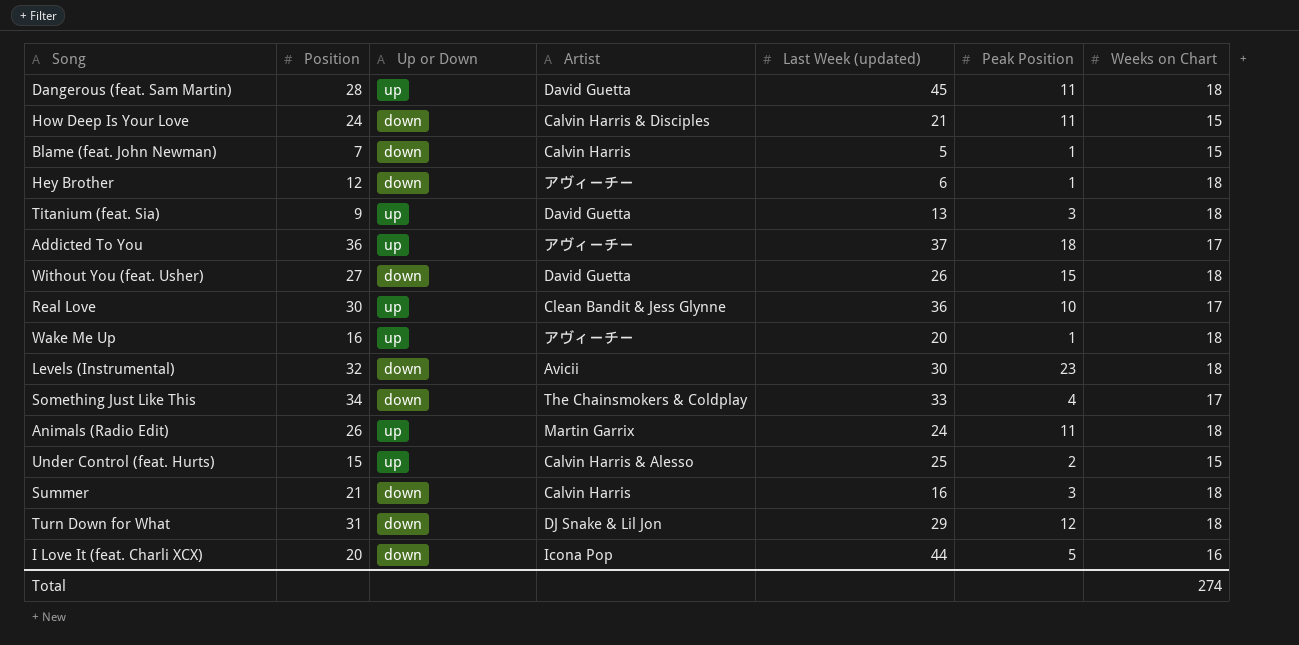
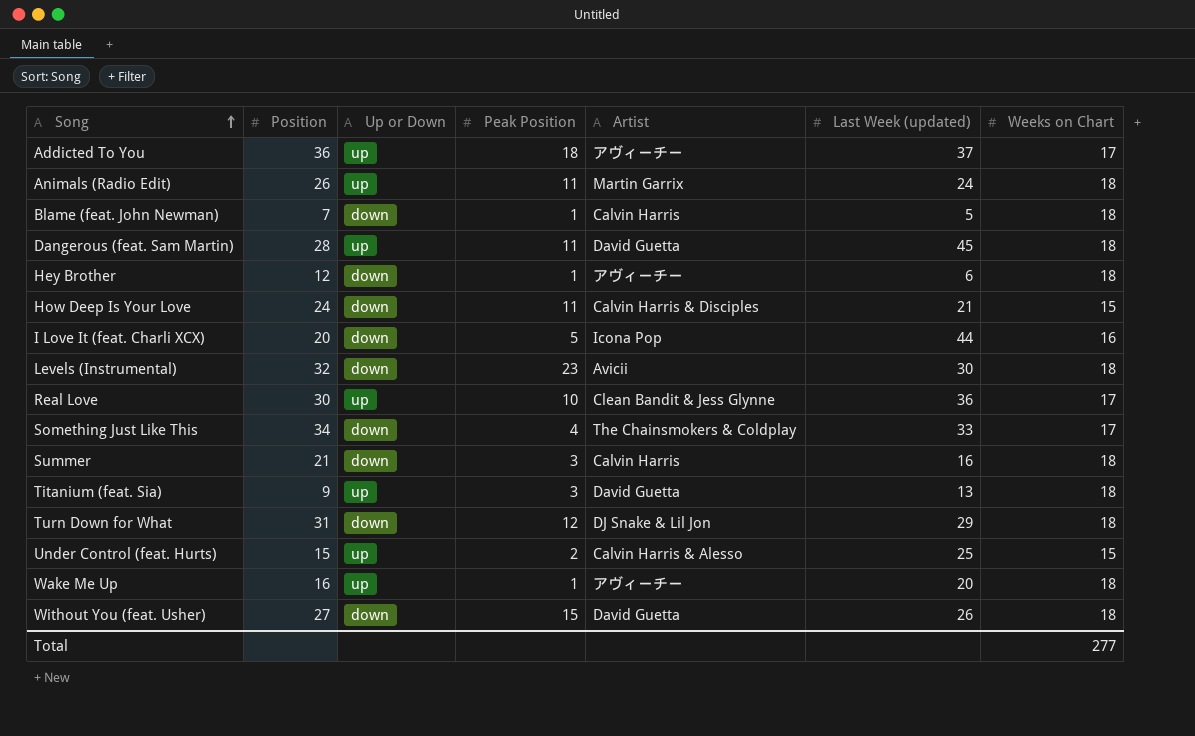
row order: none -> Song ascending
column Peak Position | position: 6 -> 4
Blame (feat. John Newman) | Weeks on Chart: 15 -> 18
Total | Weeks on Chart: 274 -> 277

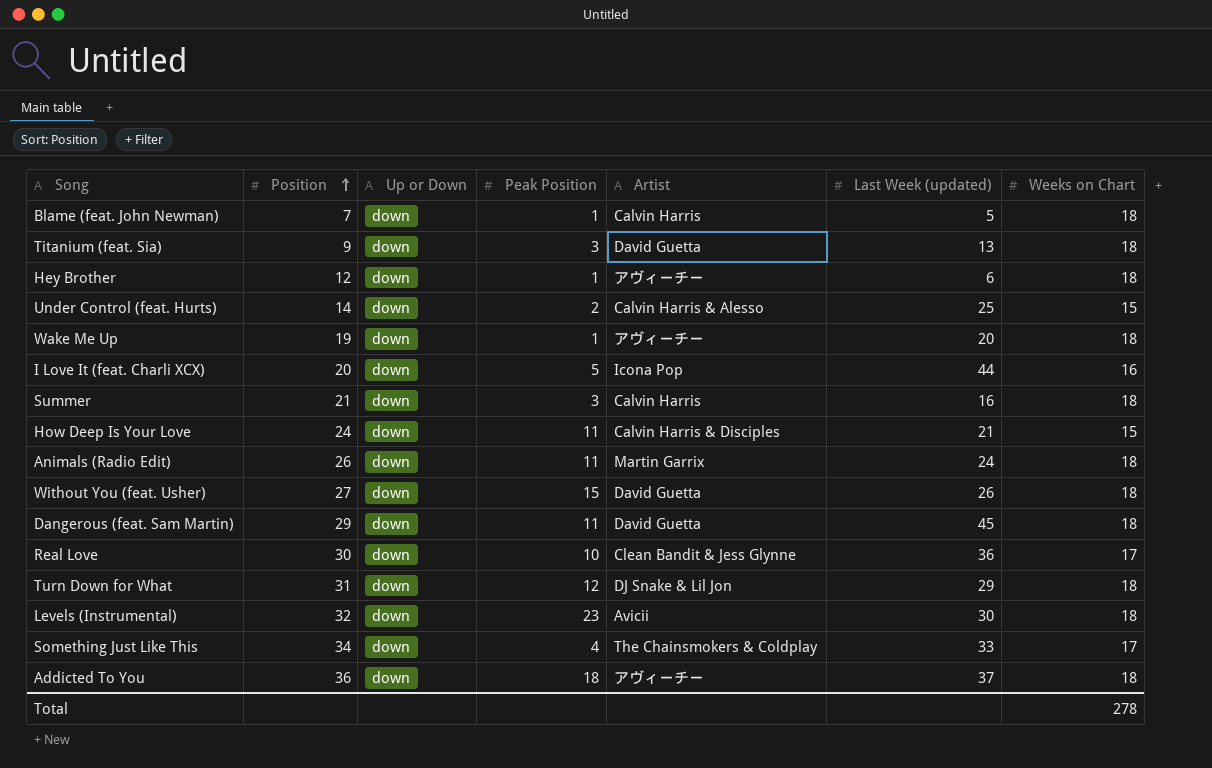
row order: Song ascending -> Position ascending
Titanium (feat. Sia) | Up or Down: up -> down
Under Control (feat. Hurts) | Position: 15 -> 14
Under Control (feat. Hurts) | Up or Down: up -> down
Wake Me Up | Position: 16 -> 19
Wake Me Up | Up or Down: up -> down
Animals (Radio Edit) | Up or Down: up -> down
Dangerous (feat. Sam Martin) | Position: 28 -> 29
Dangerous (feat. Sam Martin) | Up or Down: up -> down
Real Love | Up or Down: up -> down
Addicted To You | Up or Down: up -> down
Addicted To You | Weeks on Chart: 17 -> 18
Total | Weeks on Chart: 277 -> 278

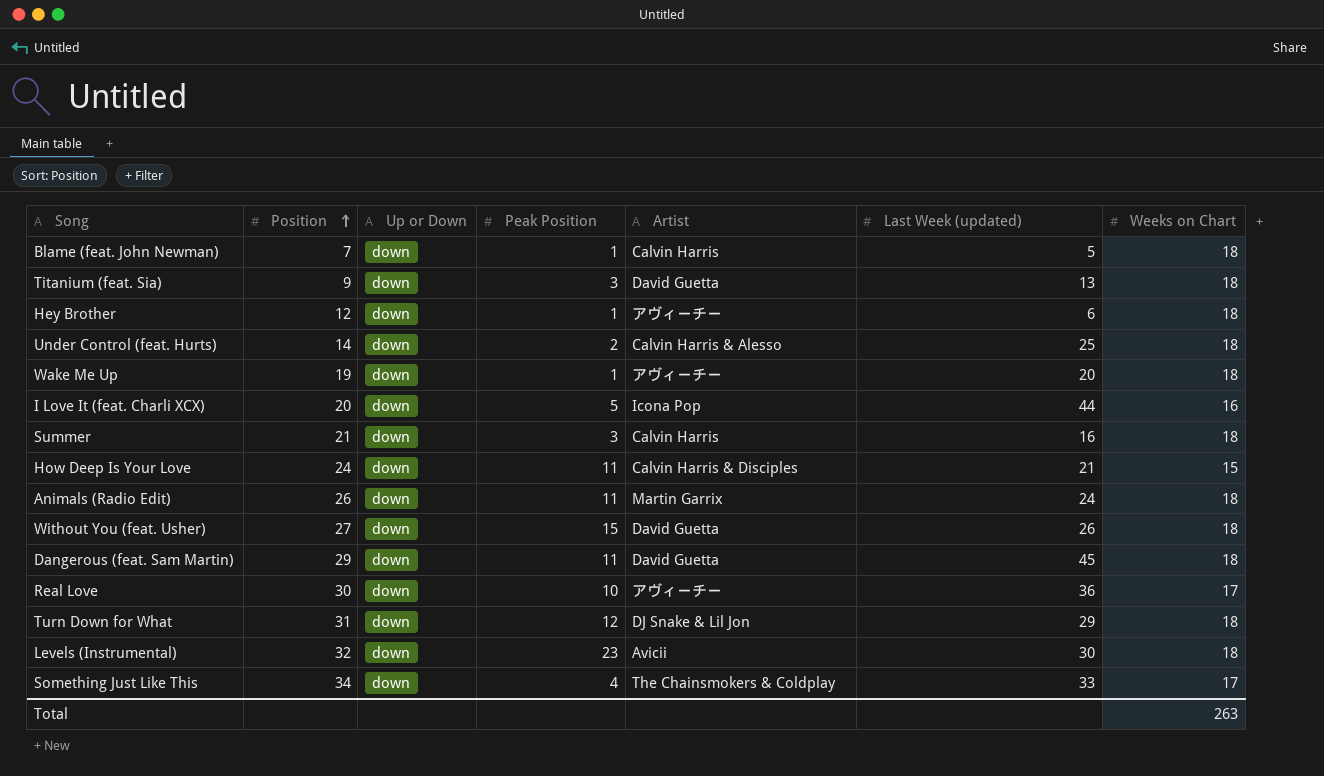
row Addicted To You: 36 | down | 18 | アヴィーチー | 37 | 18 -> none
Under Control (feat. Hurts) | Weeks on Chart: 15 -> 18
Real Love | Artist: Clean Bandit & Jess Glynne -> アヴィーチー
Total | Weeks on Chart: 278 -> 263

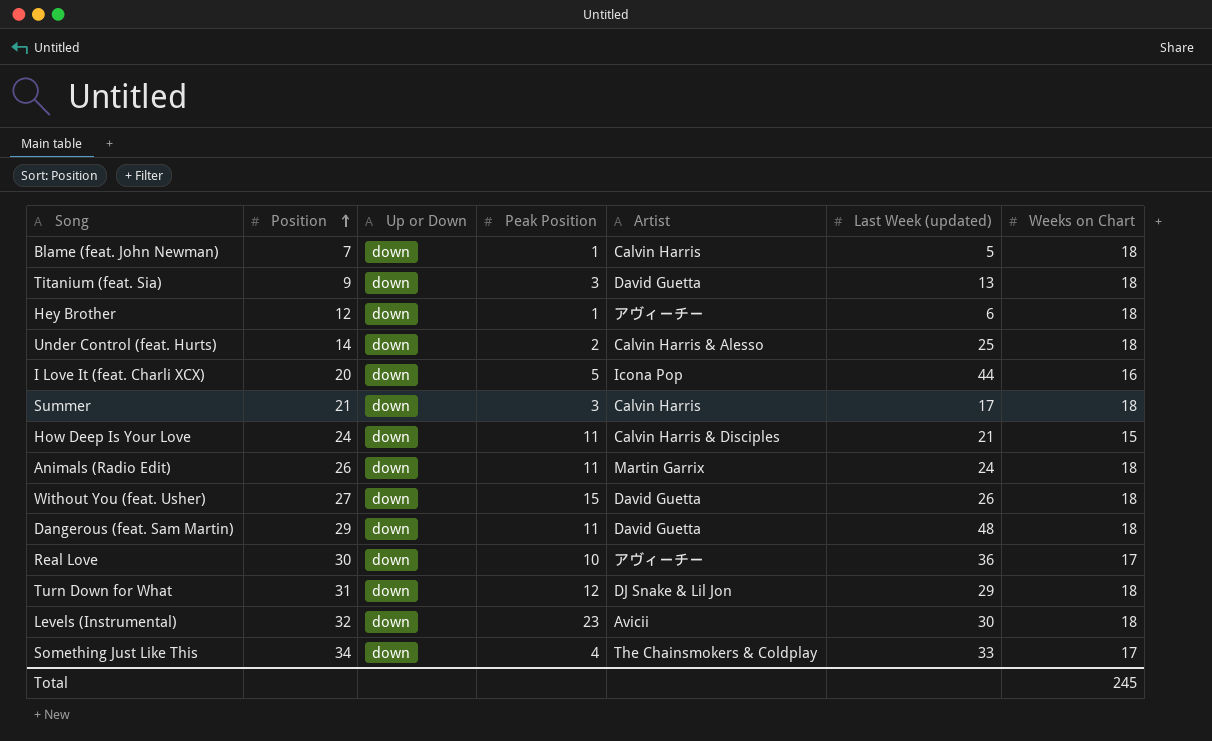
row Wake Me Up: 19 | down | 1 | アヴィーチー | 20 | 18 -> none
Summer | Last Week (updated): 16 -> 17
Dangerous (feat. Sam Martin) | Last Week (updated): 45 -> 48
Total | Weeks on Chart: 263 -> 245

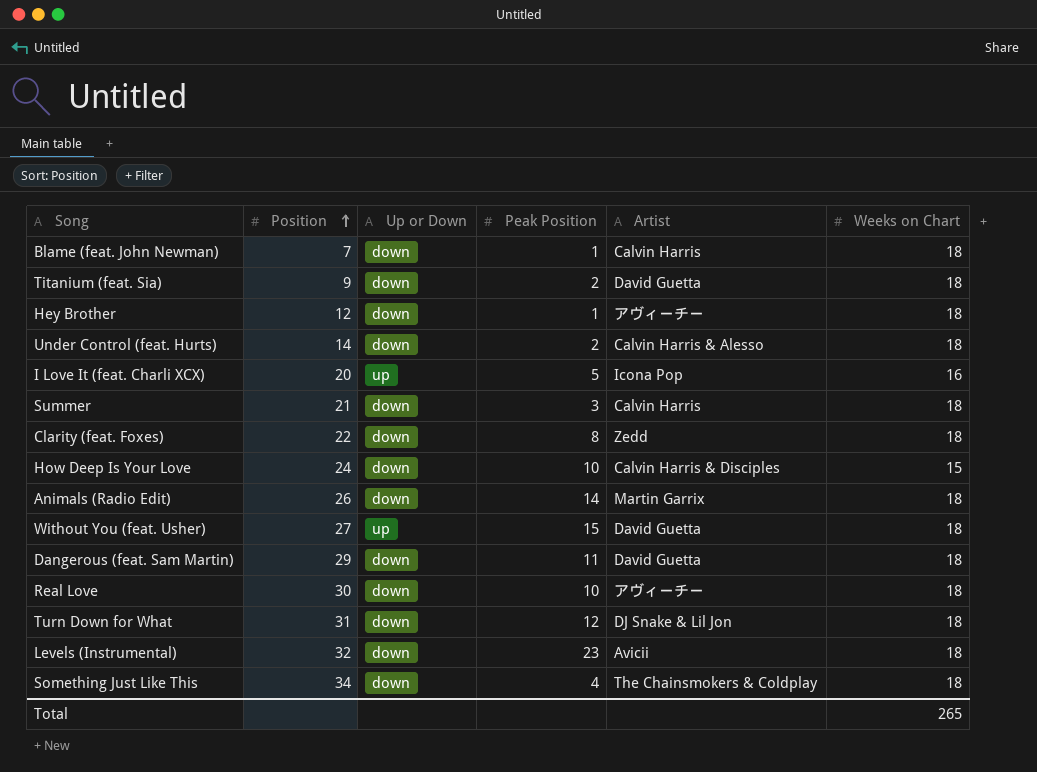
column Last Week (updated) | position: 6 -> none
Titanium (feat. Sia) | Peak Position: 3 -> 2
I Love It (feat. Charli XCX) | Up or Down: down -> up
row Clarity (feat. Foxes): none -> 22 | down | 8 | Zedd | 18
How Deep Is Your Love | Peak Position: 11 -> 10
Animals (Radio Edit) | Peak Position: 11 -> 14
Without You (feat. Usher) | Up or Down: down -> up
Real Love | Weeks on Chart: 17 -> 18
Something Just Like This | Weeks on Chart: 17 -> 18
Total | Weeks on Chart: 245 -> 265

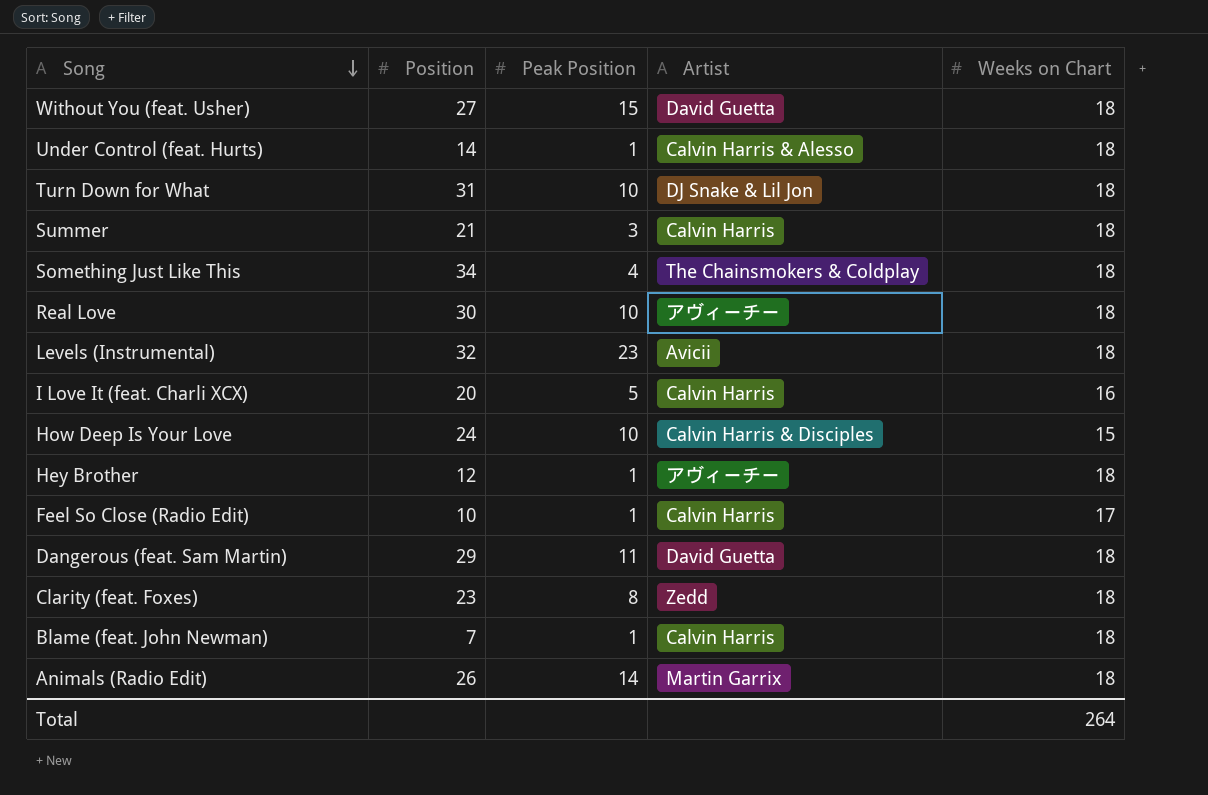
row order: Position ascending -> Song descending
column Up or Down | position: 3 -> none
row Titanium (feat. Sia): 9 | down | 2 | David Guetta | 18 -> none
Under Control (feat. Hurts) | Peak Position: 2 -> 1
Turn Down for What | Peak Position: 12 -> 10
I Love It (feat. Charli XCX) | Artist: Icona Pop -> Calvin Harris
row Feel So Close (Radio Edit): none -> 10 | 1 | Calvin Harris | 17
Clarity (feat. Foxes) | Position: 22 -> 23
Total | Weeks on Chart: 265 -> 264

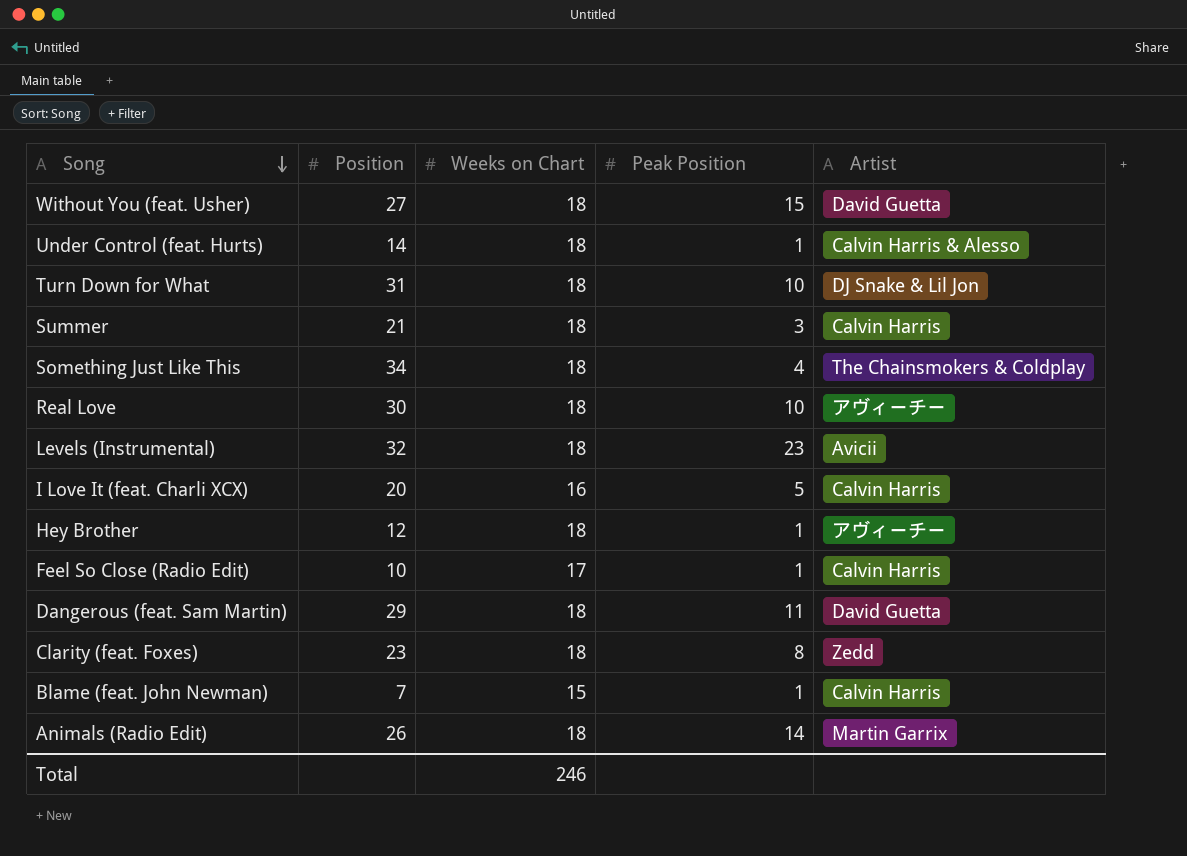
column Weeks on Chart | position: 5 -> 3
row How Deep Is Your Love: 24 | 10 | Calvin Harris & Disciples | 15 -> none
Blame (feat. John Newman) | Weeks on Chart: 18 -> 15
Total | Weeks on Chart: 264 -> 246

